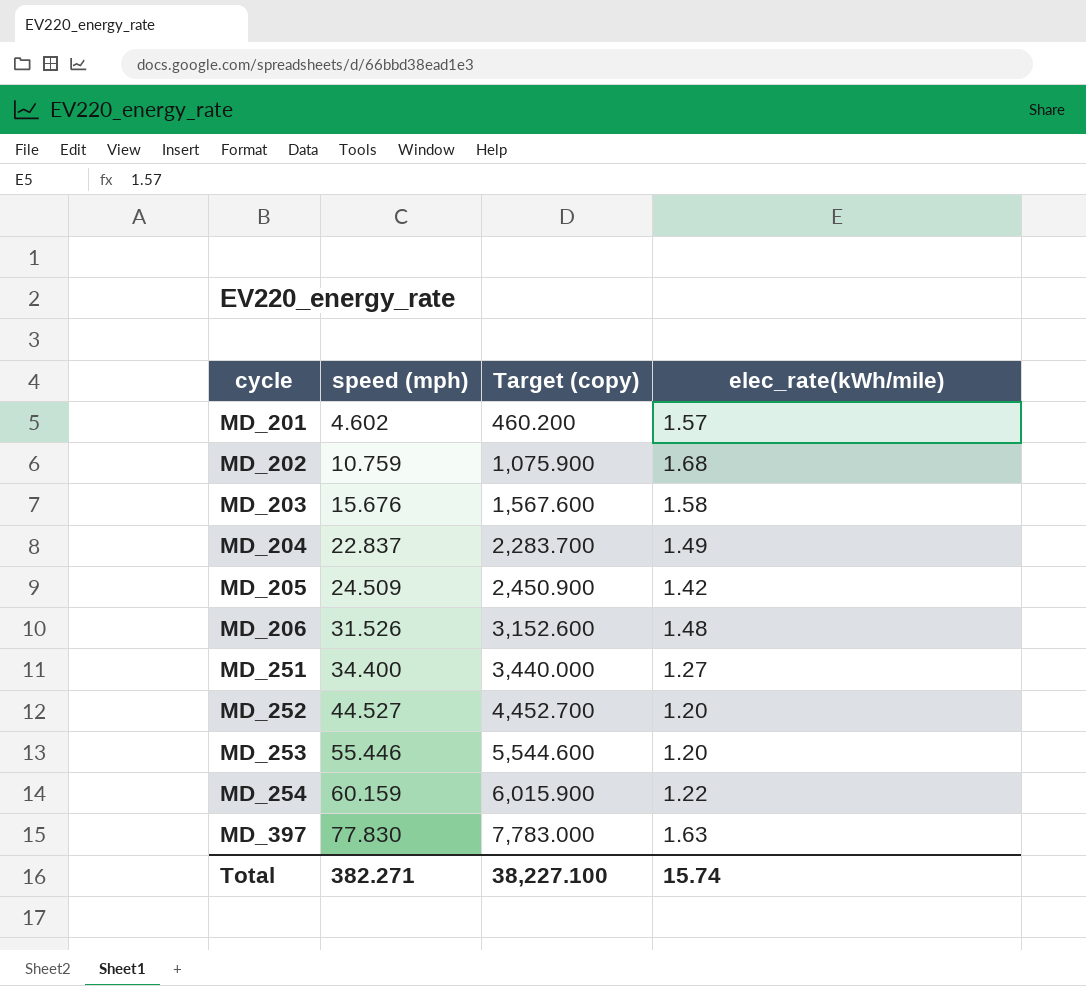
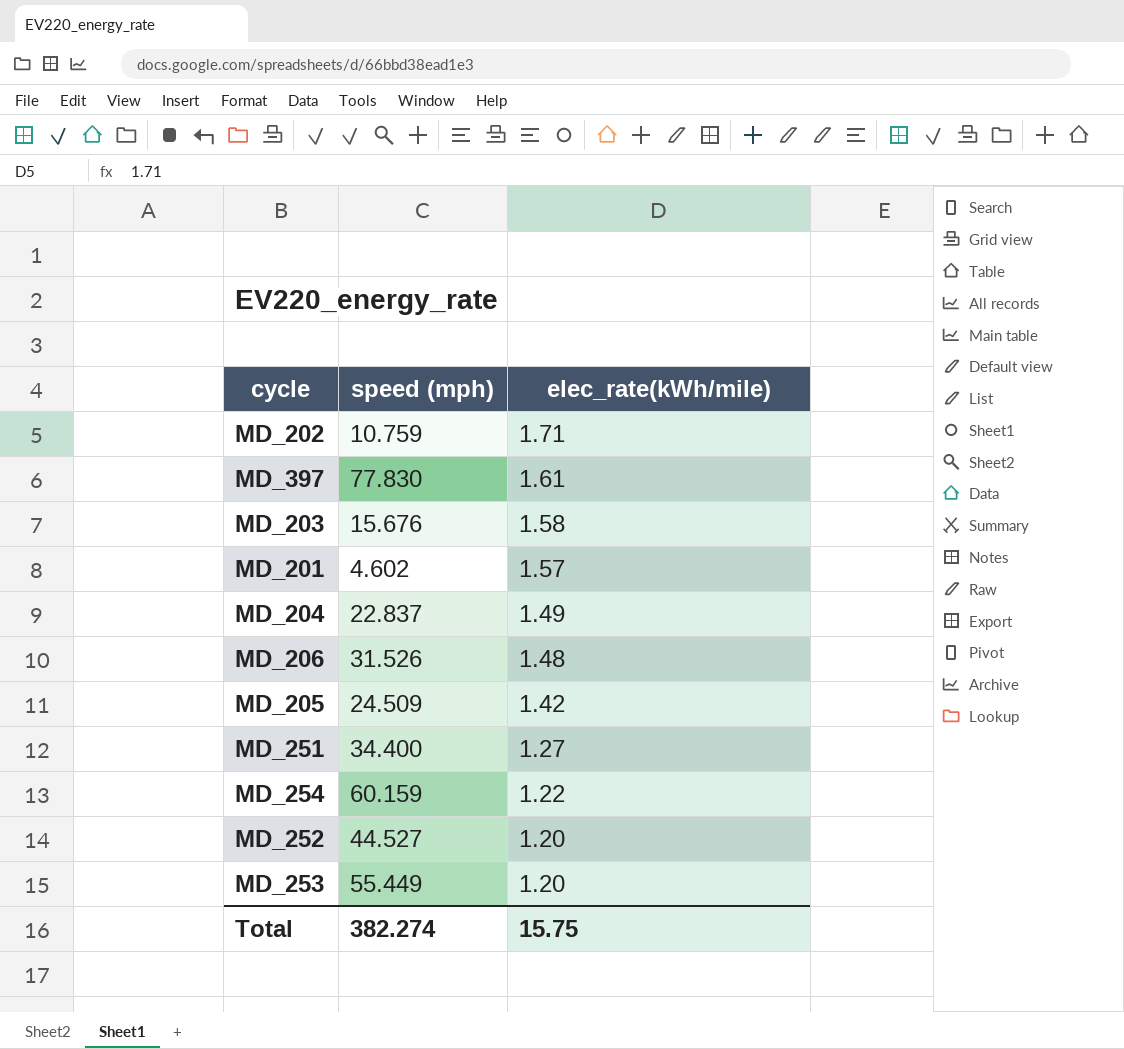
row order: cycle ascending -> elec_rate(kWh/mile) descending
column Target (copy) | formula: [speed (mph)] * 100 -> none
MD_202 | elec_rate(kWh/mile): 1.68 -> 1.71
MD_397 | elec_rate(kWh/mile): 1.63 -> 1.61
MD_253 | speed (mph): 55.446 -> 55.449
Total | speed (mph): 382.271 -> 382.274
Total | elec_rate(kWh/mile): 15.74 -> 15.75

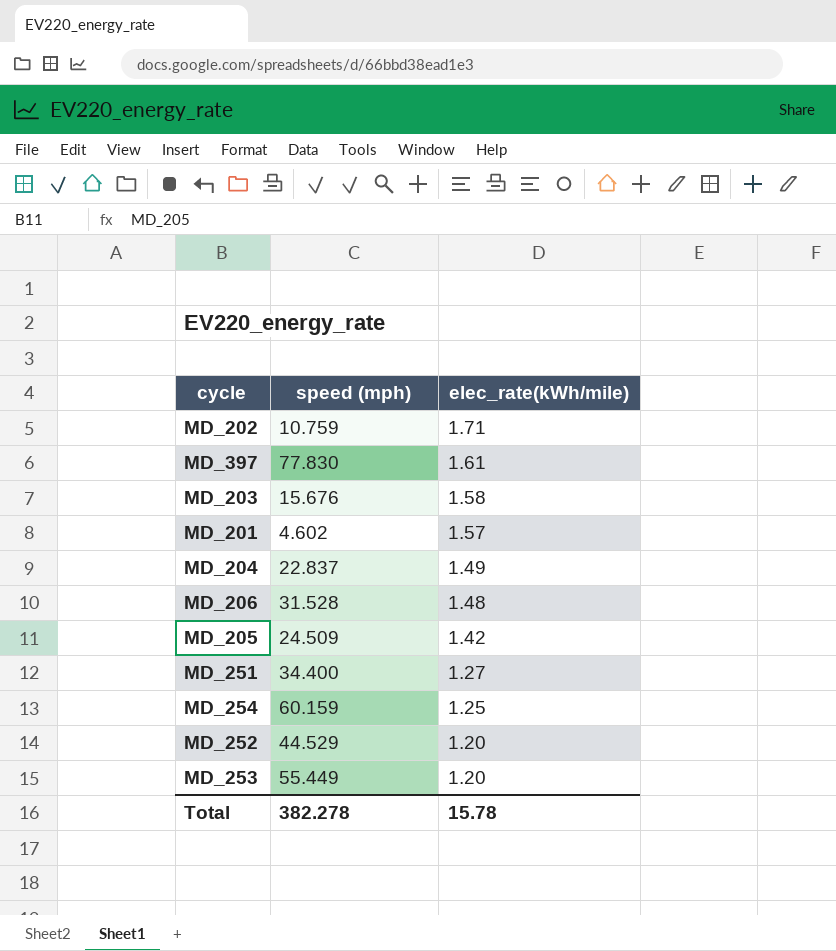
MD_206 | speed (mph): 31.526 -> 31.528
MD_254 | elec_rate(kWh/mile): 1.22 -> 1.25
MD_252 | speed (mph): 44.527 -> 44.529
Total | speed (mph): 382.274 -> 382.278
Total | elec_rate(kWh/mile): 15.75 -> 15.78

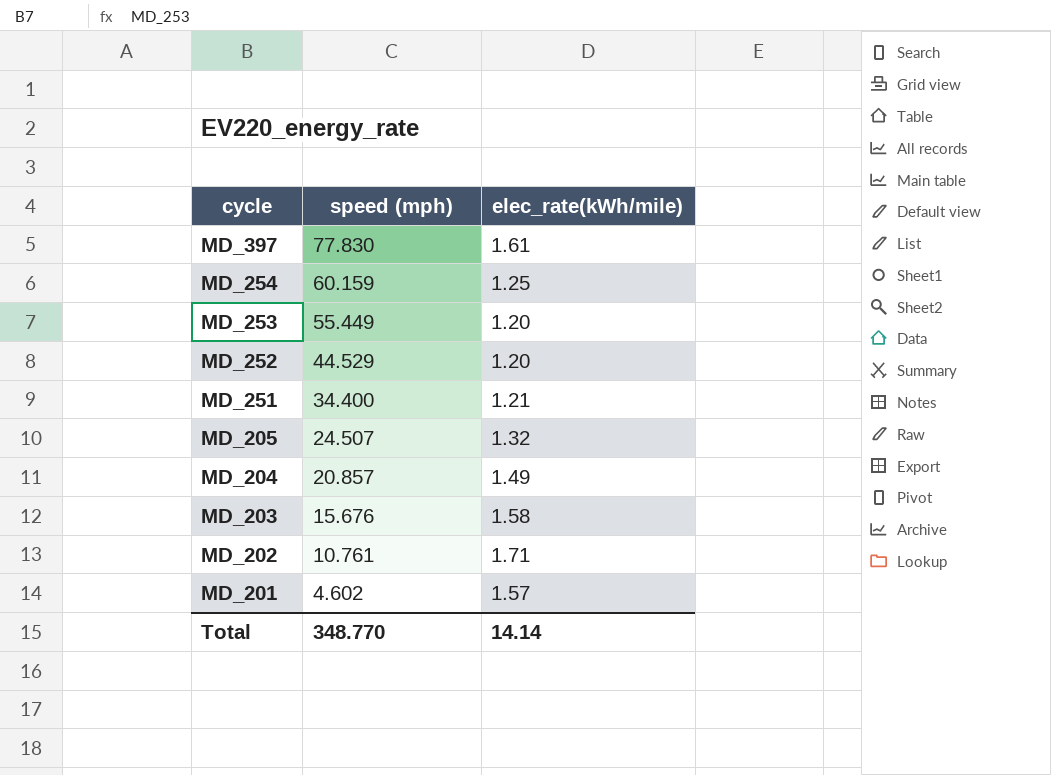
row order: elec_rate(kWh/mile) descending -> cycle descending
row MD_206: 31.528 | 1.48 -> none
MD_251 | elec_rate(kWh/mile): 1.27 -> 1.21
MD_205 | speed (mph): 24.509 -> 24.507
MD_205 | elec_rate(kWh/mile): 1.42 -> 1.32
MD_204 | speed (mph): 22.837 -> 20.857
MD_202 | speed (mph): 10.759 -> 10.761
Total | speed (mph): 382.278 -> 348.770
Total | elec_rate(kWh/mile): 15.78 -> 14.14

